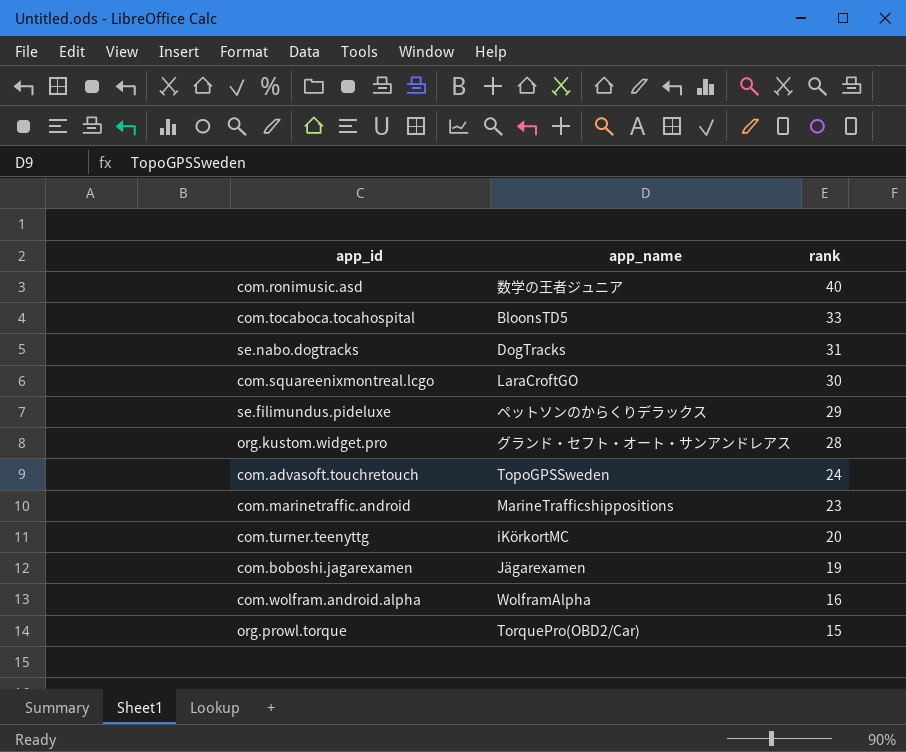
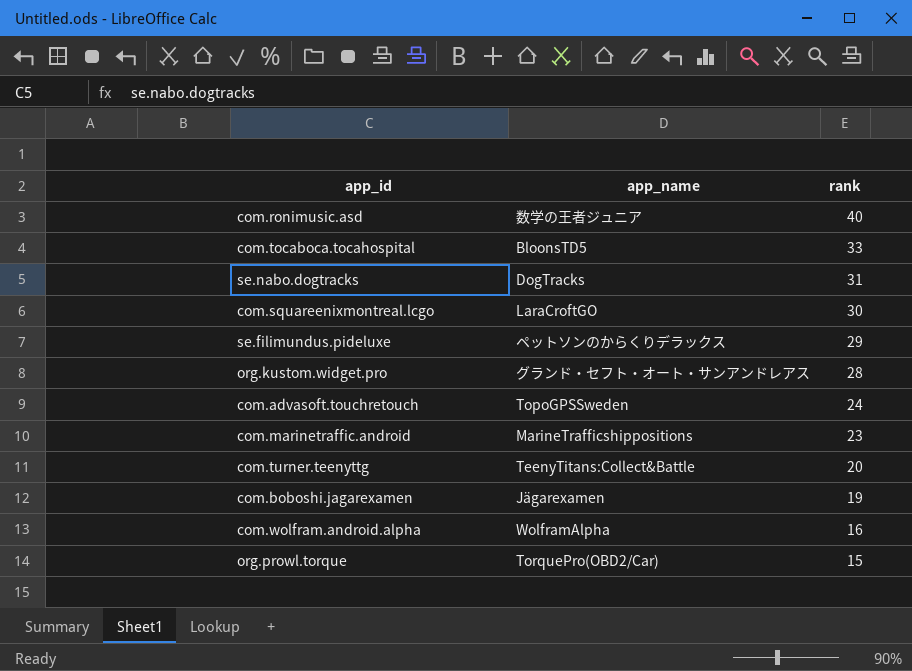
com.turner.teenyttg | app_name: iKörkortMC -> TeenyTitans:Collect&Battle

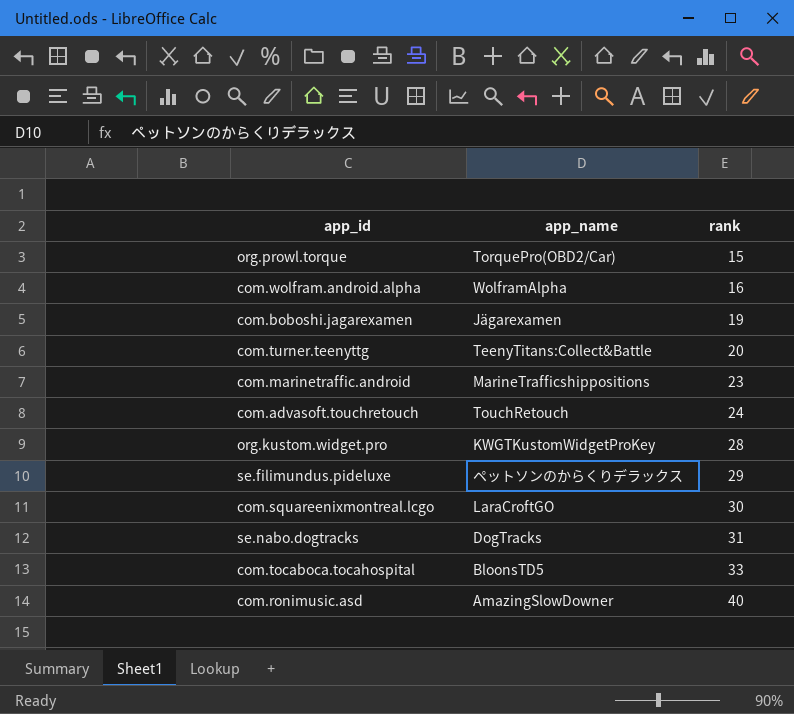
row order: rank descending -> rank ascending
com.advasoft.touchretouch | app_name: TopoGPSSweden -> TouchRetouch
org.kustom.widget.pro | app_name: グランド・セフト・オート・サンアンドレアス -> KWGTKustomWidgetProKey
com.ronimusic.asd | app_name: 数学の王者ジュニア -> AmazingSlowDowner

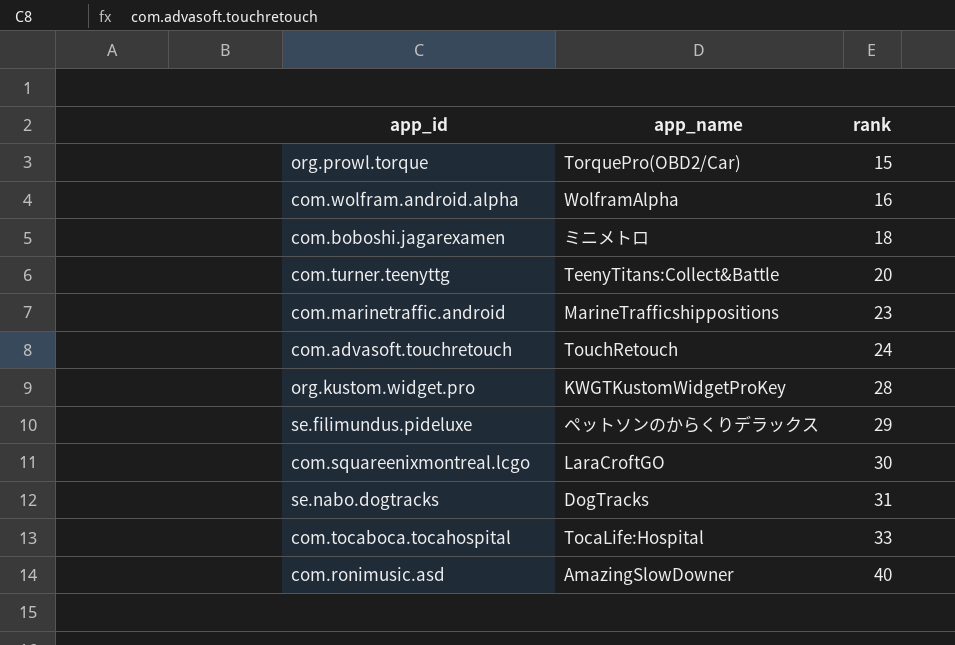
com.boboshi.jagarexamen | app_name: Jägarexamen -> ミニメトロ
com.boboshi.jagarexamen | rank: 19 -> 18
com.tocaboca.tocahospital | app_name: BloonsTD5 -> TocaLife:Hospital

